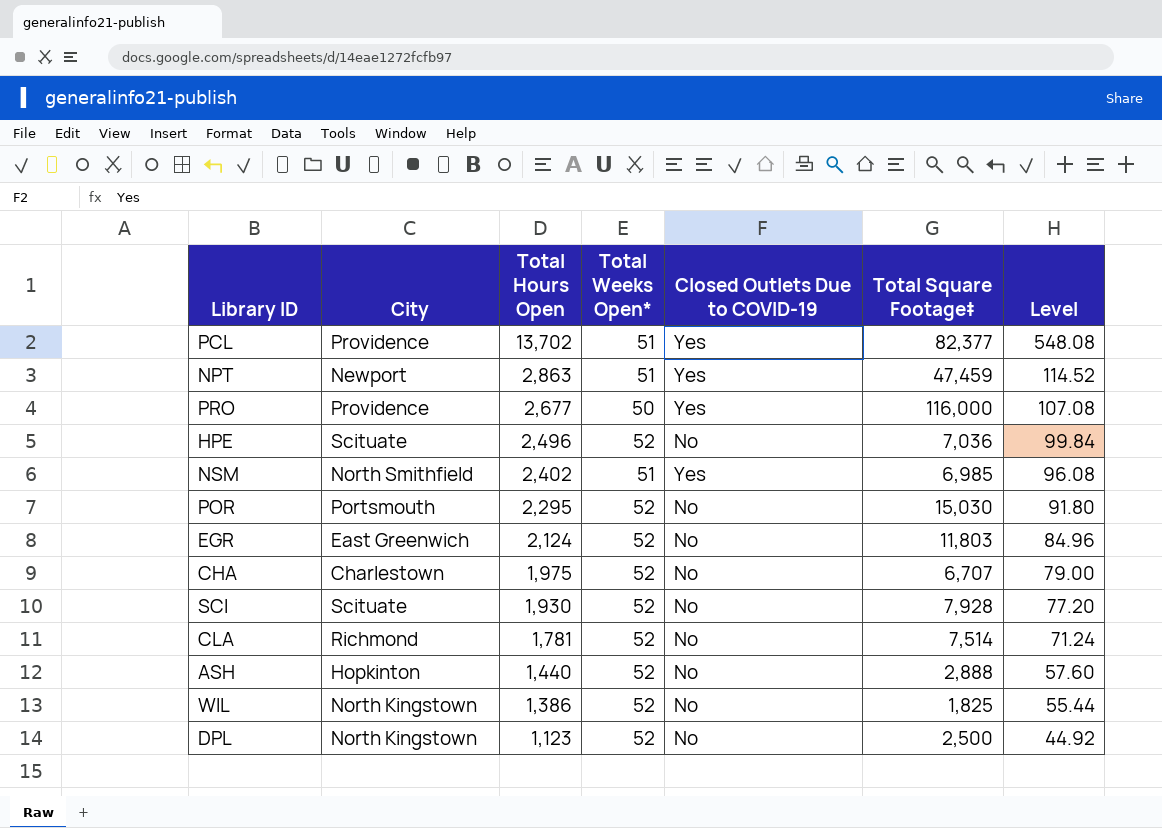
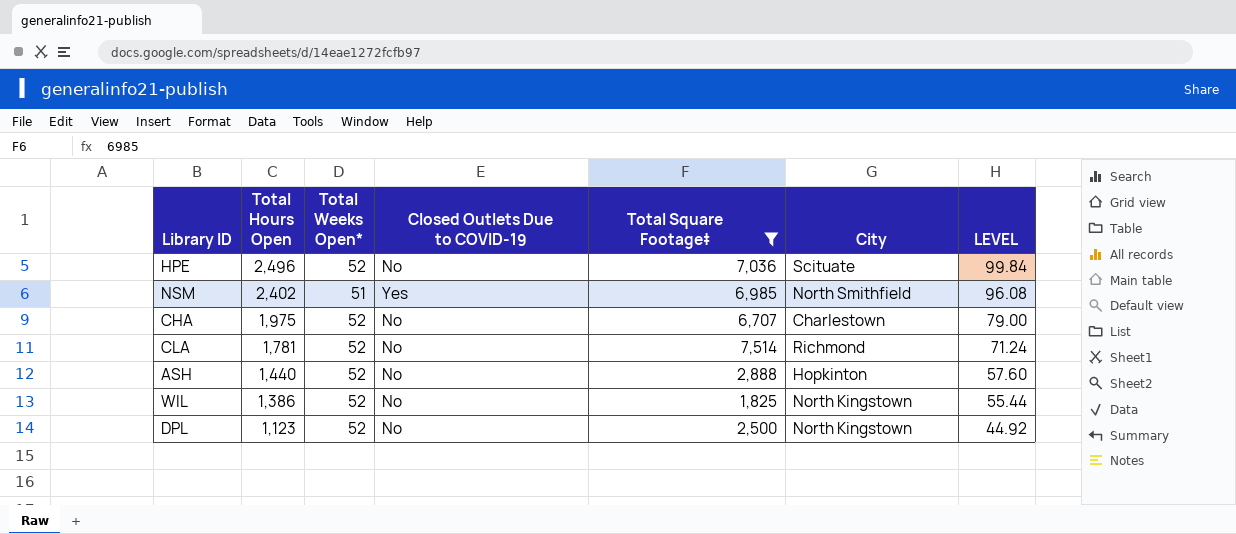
filter: none -> Total Square Footage‡ <= 7,514
column City | position: 2 -> 6
column name: Level -> LEVEL

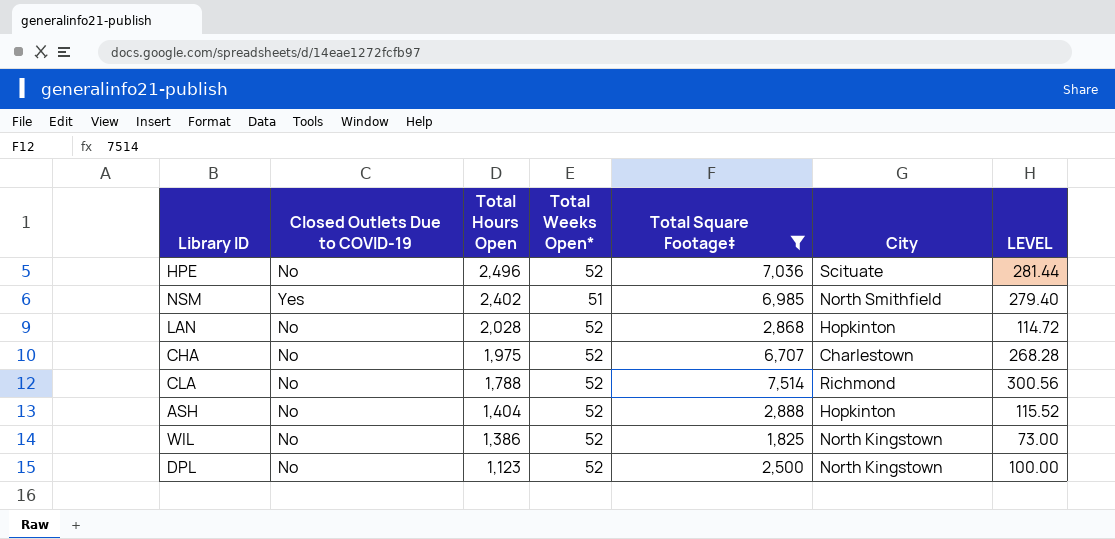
column Closed Outlets Due to COVID-19 | position: 4 -> 2
column LEVEL | formula: [Total Hours Open] * 0.04 -> [Total Square Footage‡] * 0.04
row LAN: none -> No | 2,028 | 52 | 2,868 | Hopkinton | 114.72
CLA | Total Hours Open: 1,781 -> 1,788
ASH | Total Hours Open: 1,440 -> 1,404

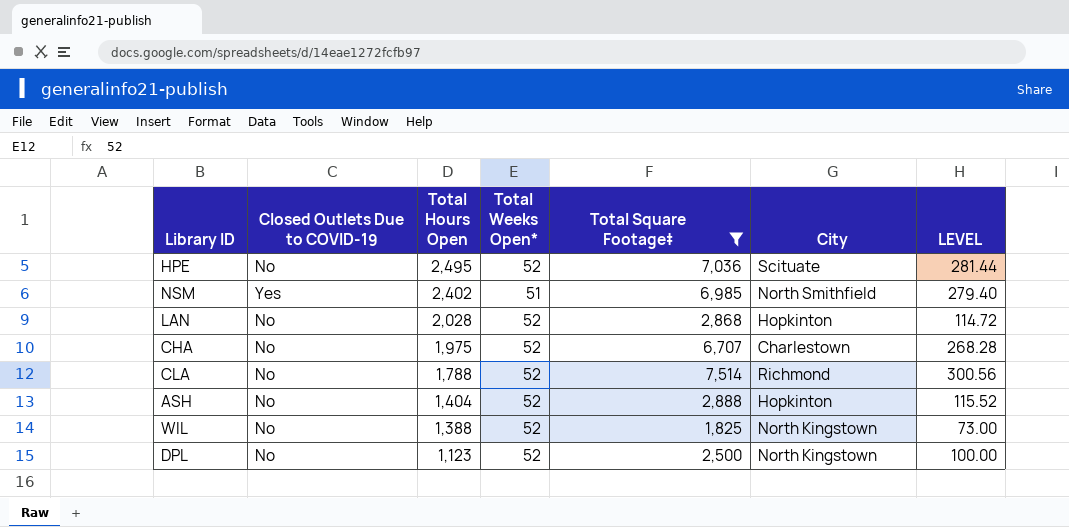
HPE | Total Hours Open: 2,496 -> 2,495
WIL | Total Hours Open: 1,386 -> 1,388

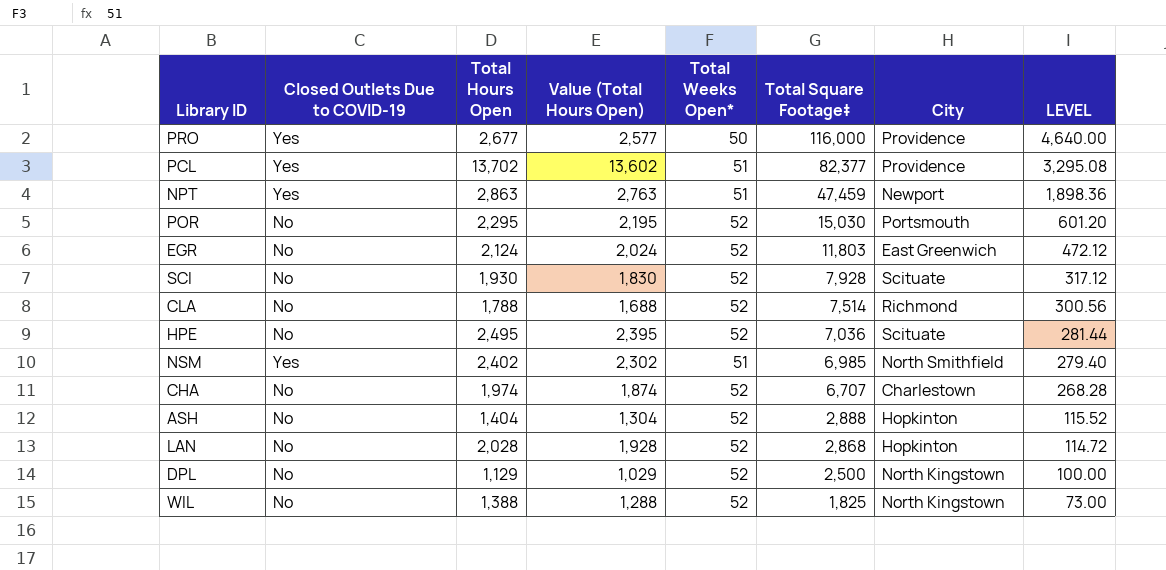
filter: Total Square Footage‡ <= 7,514 -> none
row order: Total Hours Open descending -> Total Square Footage‡ descending
column Value (Total Hours Open) | formula: none -> [Total Hours Open] - 100
CHA | Total Hours Open: 1,975 -> 1,974
DPL | Total Hours Open: 1,123 -> 1,129

